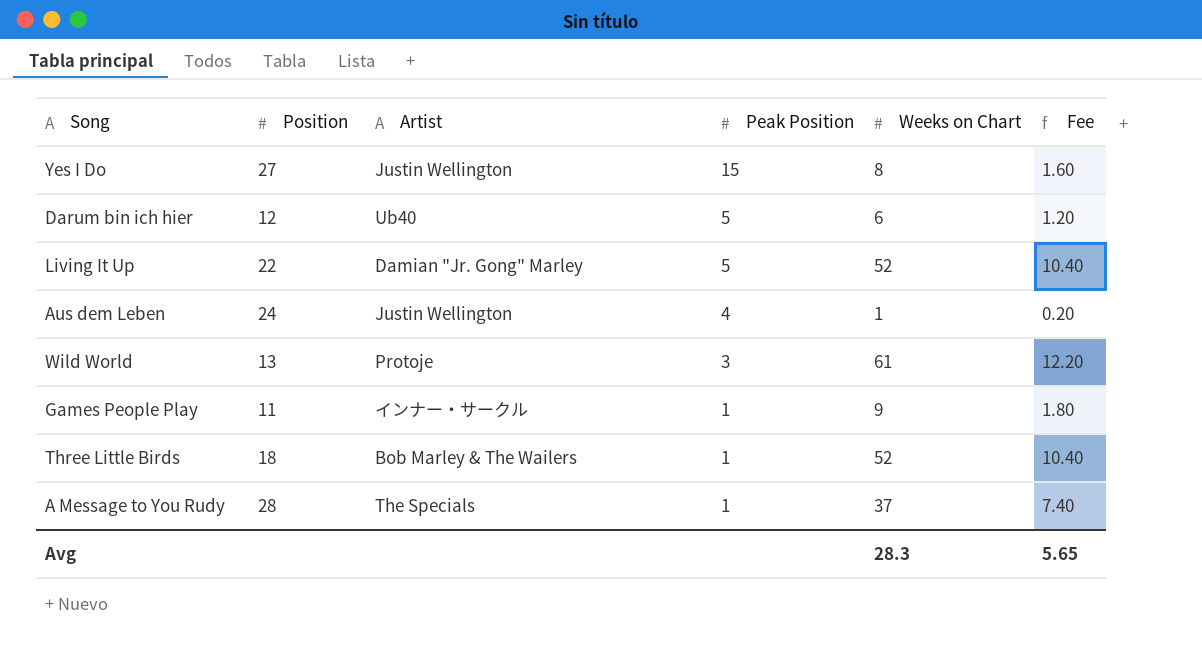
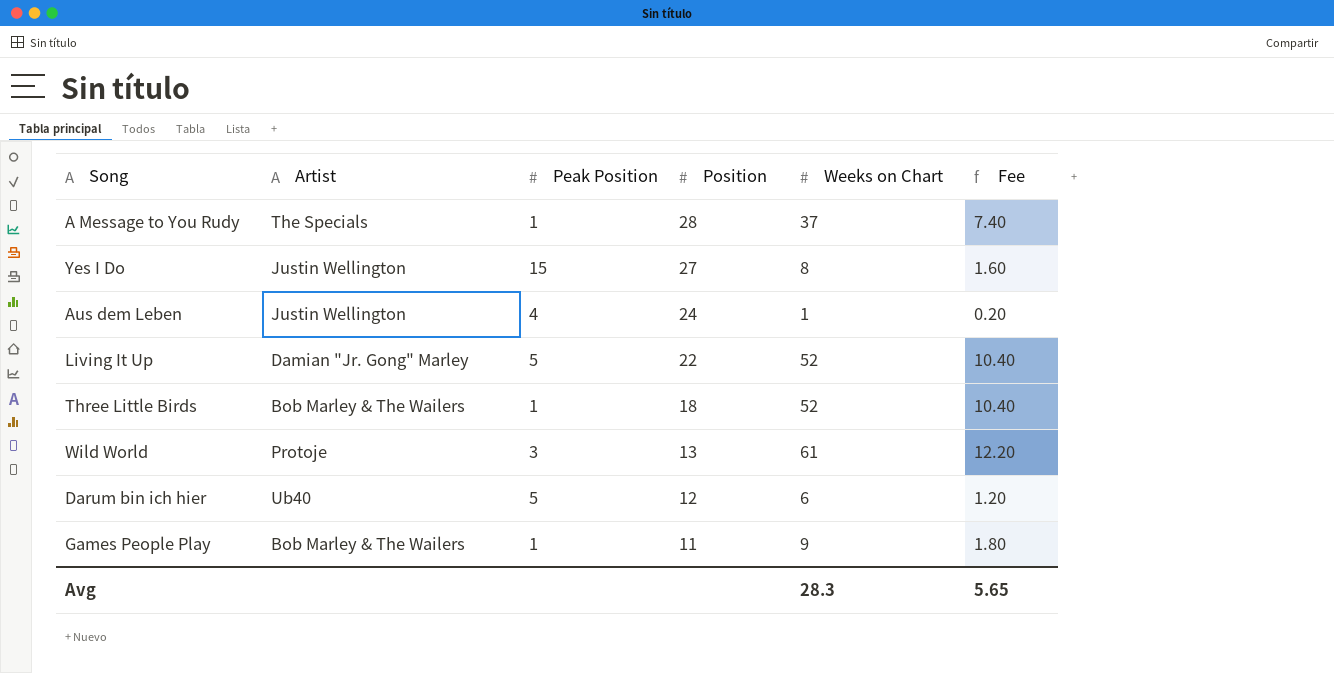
row order: Peak Position descending -> Position descending
column Position | position: 2 -> 4
Games People Play | Artist: インナー・サークル -> Bob Marley & The Wailers

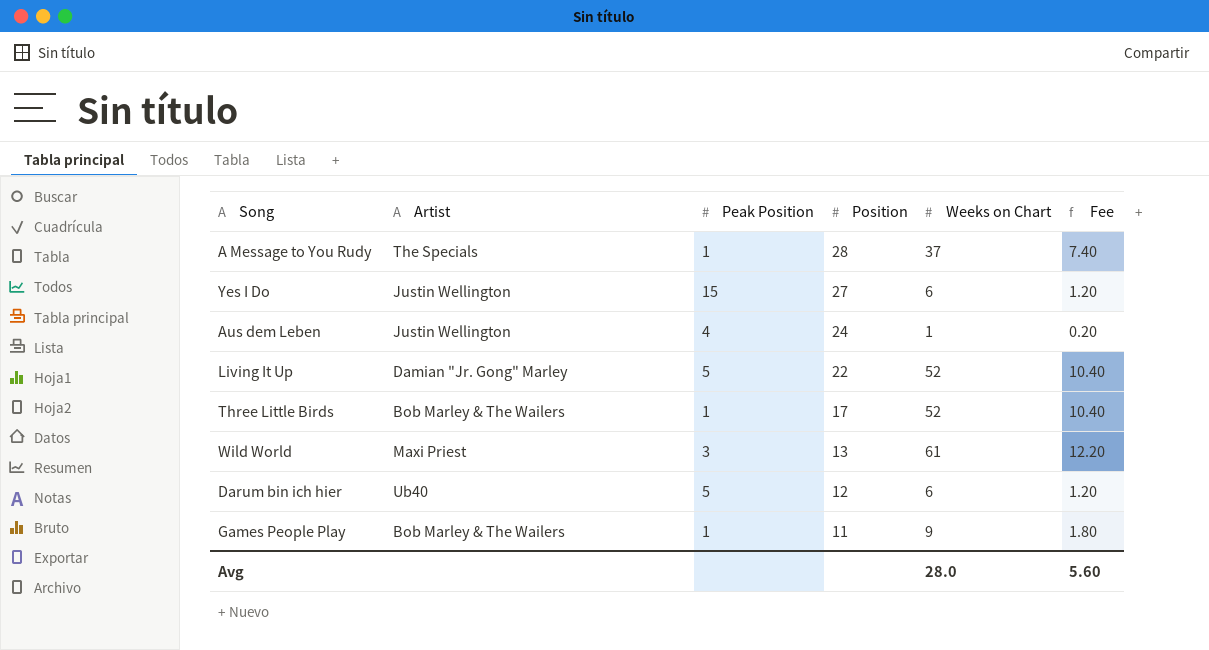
Yes I Do | Weeks on Chart: 8 -> 6
Yes I Do | Fee: 1.60 -> 1.20
Three Little Birds | Position: 18 -> 17
Wild World | Artist: Protoje -> Maxi Priest
Avg | Weeks on Chart: 28.3 -> 28.0
Avg | Fee: 5.65 -> 5.60

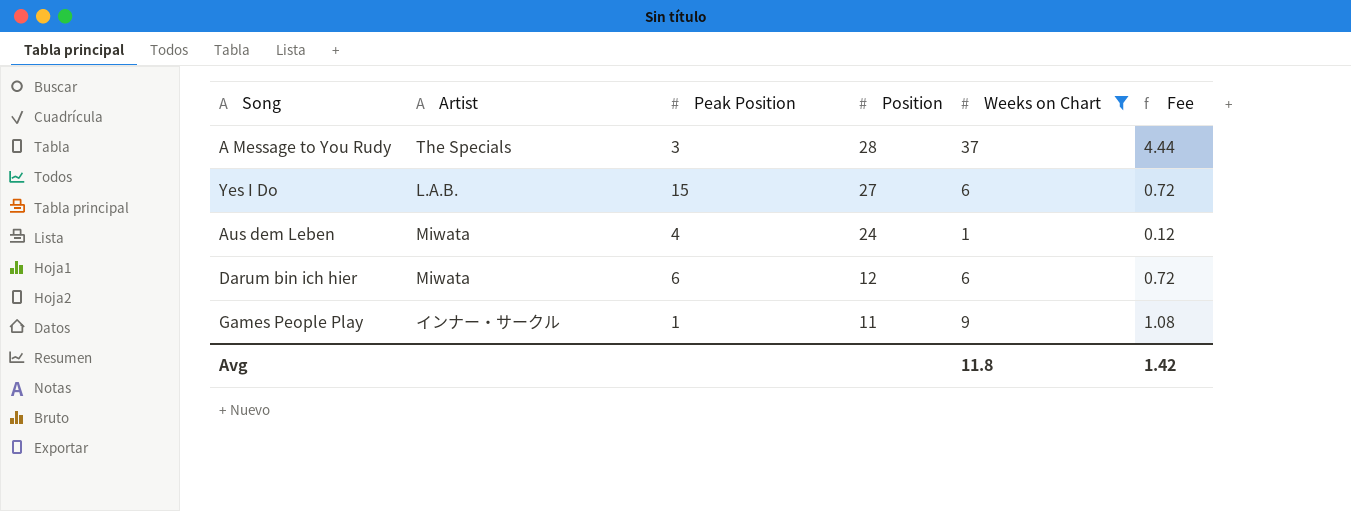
filter: none -> Weeks on Chart <= 37
column Fee | formula: [Weeks on Chart] * 0.2 -> [Weeks on Chart] * 0.12
A Message to You Rudy | Peak Position: 1 -> 3
Yes I Do | Artist: Justin Wellington -> L.A.B.
Aus dem Leben | Artist: Justin Wellington -> Miwata
Darum bin ich hier | Artist: Ub40 -> Miwata
Darum bin ich hier | Peak Position: 5 -> 6
Games People Play | Artist: Bob Marley & The Wailers -> インナー・サークル
Avg | Weeks on Chart: 28.0 -> 11.8
Avg | Fee: 5.60 -> 1.42

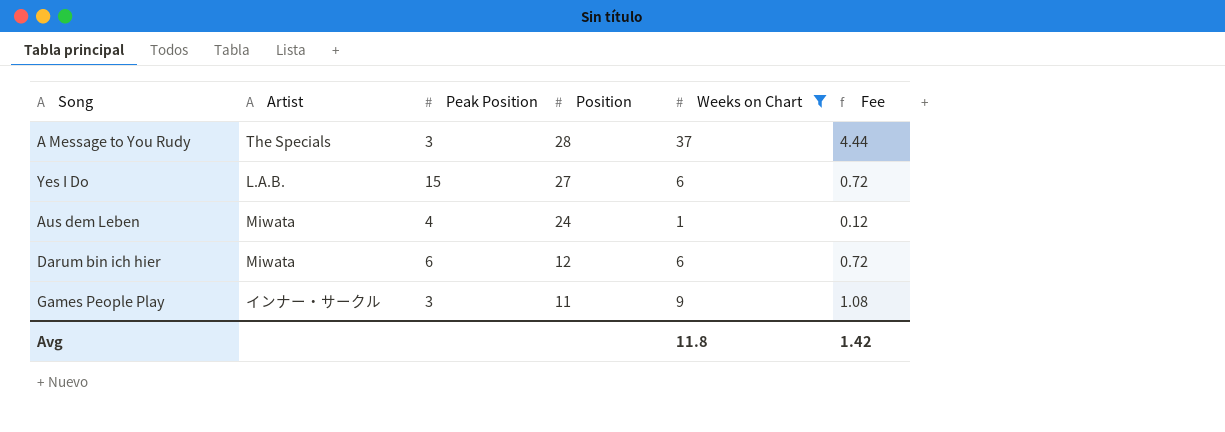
Games People Play | Peak Position: 1 -> 3

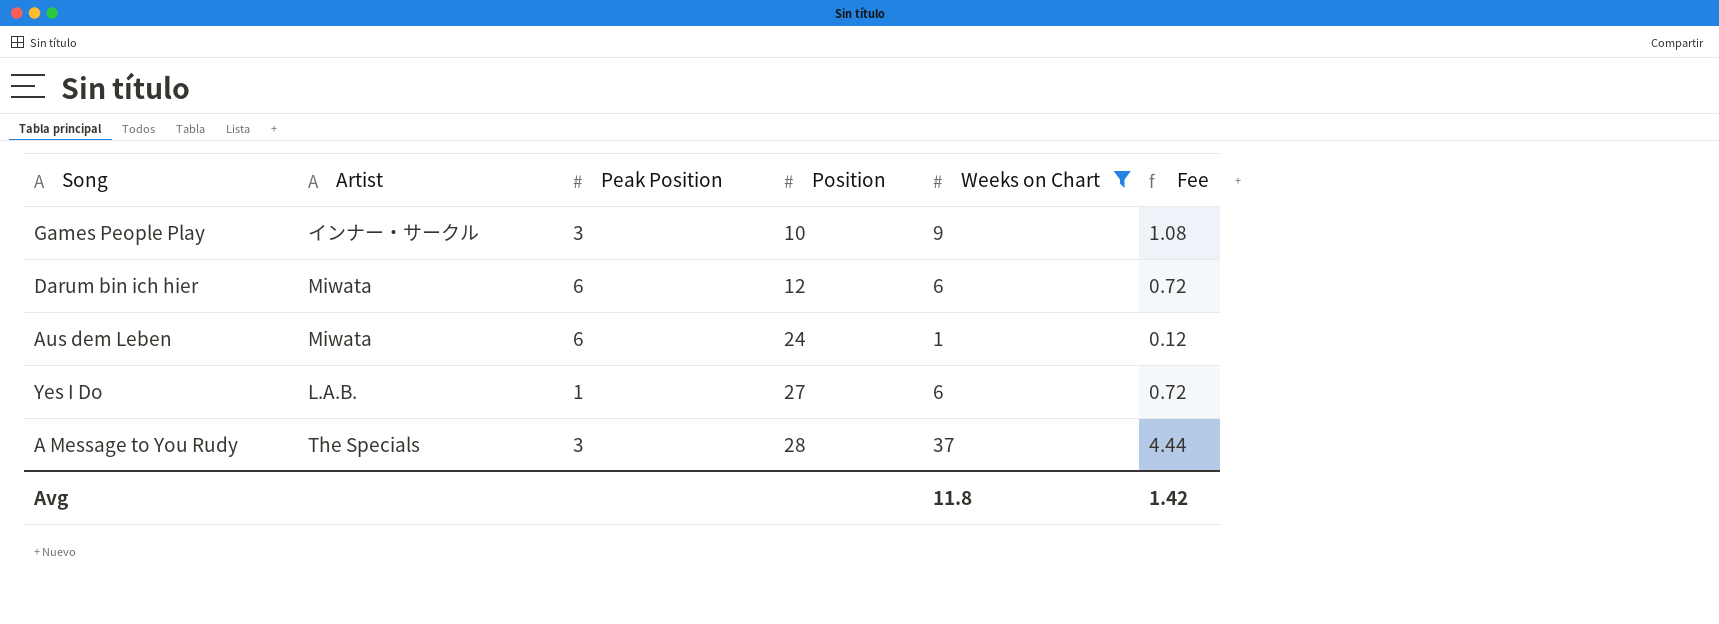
row order: Position descending -> Position ascending
Games People Play | Position: 11 -> 10
Aus dem Leben | Peak Position: 4 -> 6
Yes I Do | Peak Position: 15 -> 1

